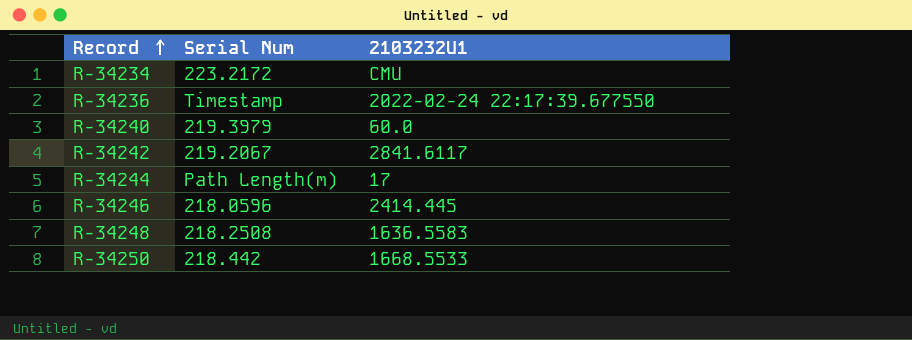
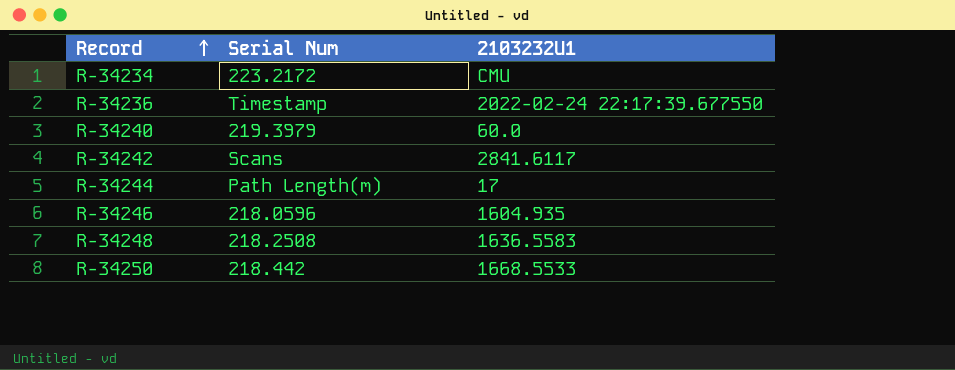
R-34242 | Serial Num: 219.2067 -> Scans
R-34246 | 2103232U1: 2414.445 -> 1604.935

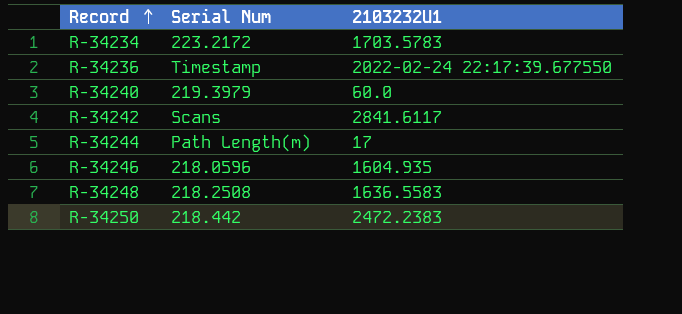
R-34234 | 2103232U1: CMU -> 1703.5783
R-34250 | 2103232U1: 1668.5533 -> 2472.2383

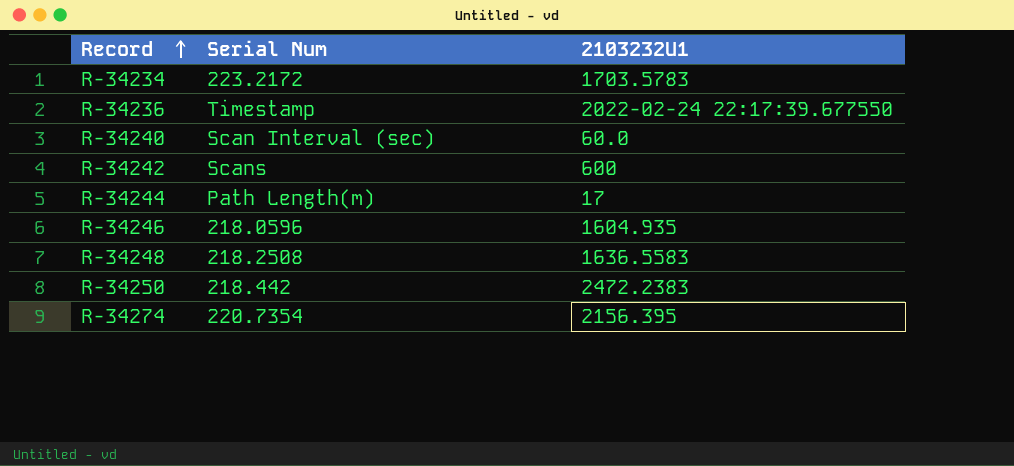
R-34240 | Serial Num: 219.3979 -> Scan Interval (sec)
R-34242 | 2103232U1: 2841.6117 -> 600
row R-34274: none -> 220.7354 | 2156.395

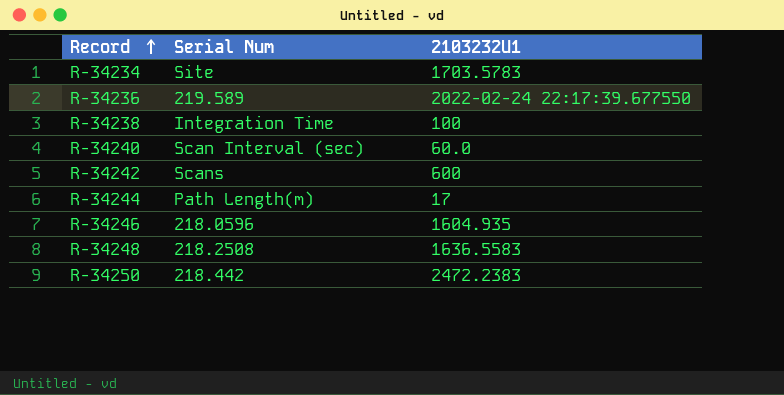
row R-34274: 220.7354 | 2156.395 -> none
R-34234 | Serial Num: 223.2172 -> Site
R-34236 | Serial Num: Timestamp -> 219.589
row R-34238: none -> Integration Time | 100

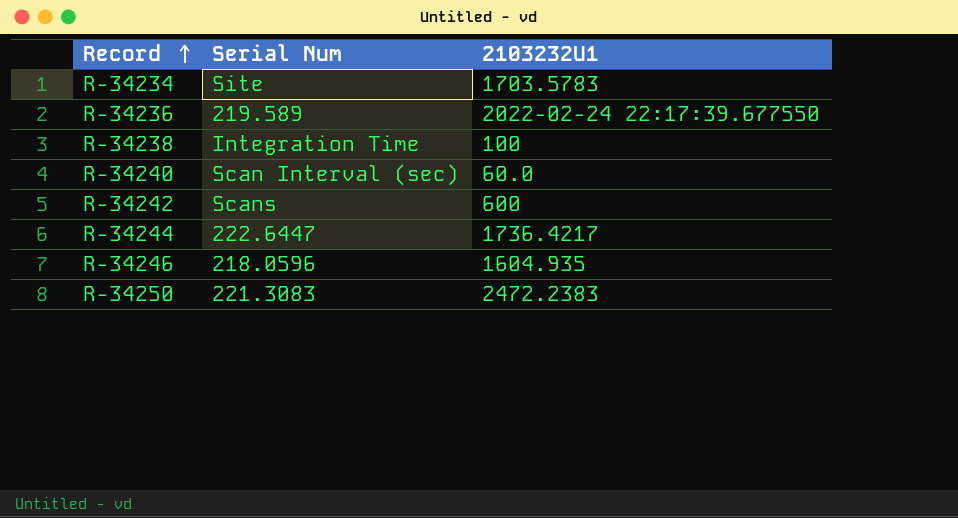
row R-34248: 218.2508 | 1636.5583 -> none
R-34244 | Serial Num: Path Length(m) -> 222.6447
R-34244 | 2103232U1: 17 -> 1736.4217
R-34250 | Serial Num: 218.442 -> 221.3083

